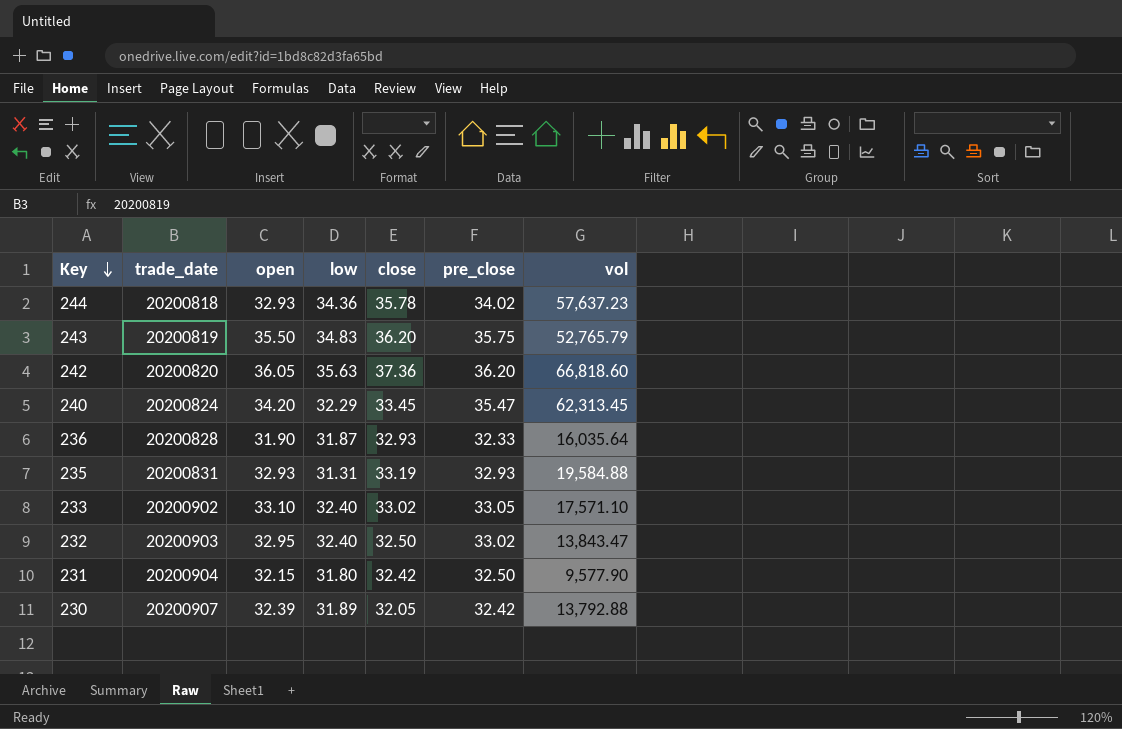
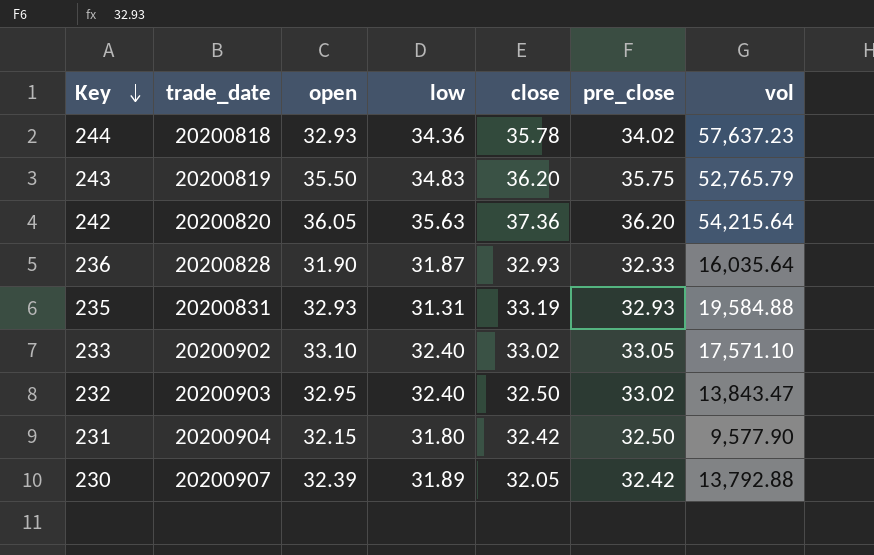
row 240: 20200824 | 34.20 | 32.29 | 33.45 | 35.47 | 62,313.45 -> none
242 | vol: 66,818.60 -> 54,215.64

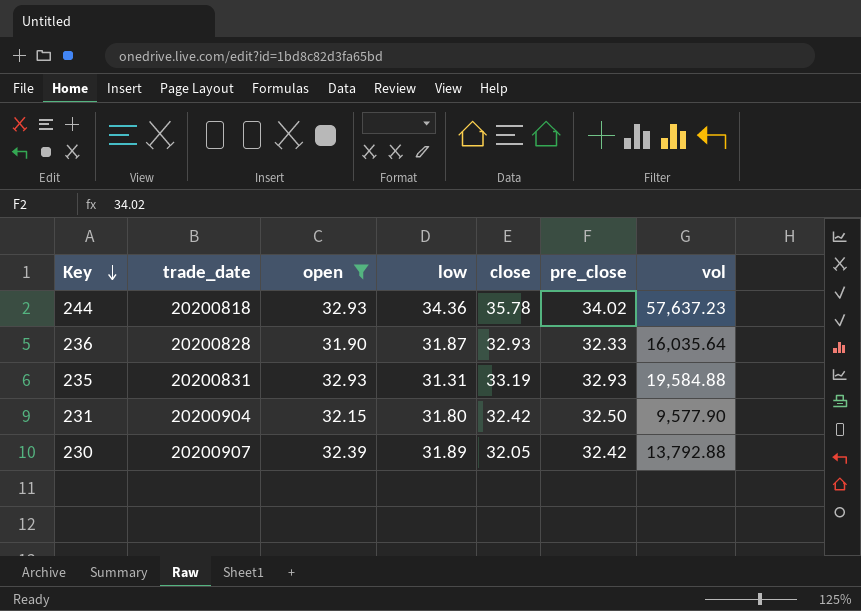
filter: none -> open <= 32.93

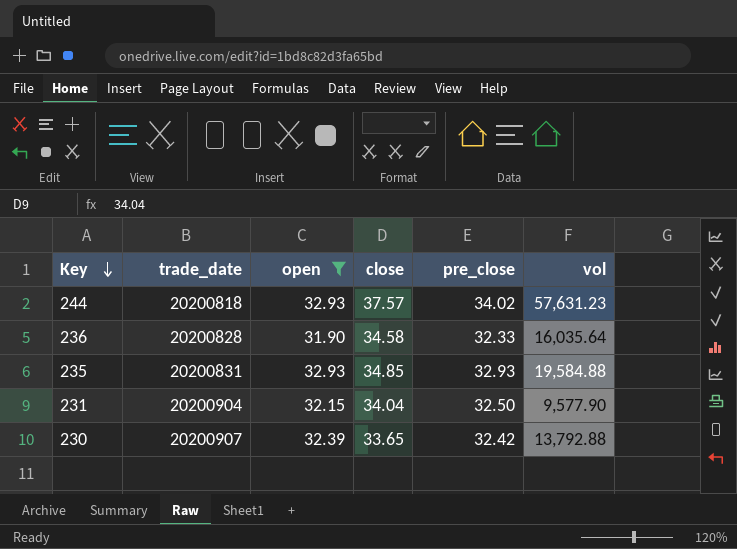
column low | position: 4 -> none
244 | close: 35.78 -> 37.57
244 | vol: 57,637.23 -> 57,631.23
236 | close: 32.93 -> 34.58
235 | close: 33.19 -> 34.85
231 | close: 32.42 -> 34.04
230 | close: 32.05 -> 33.65

